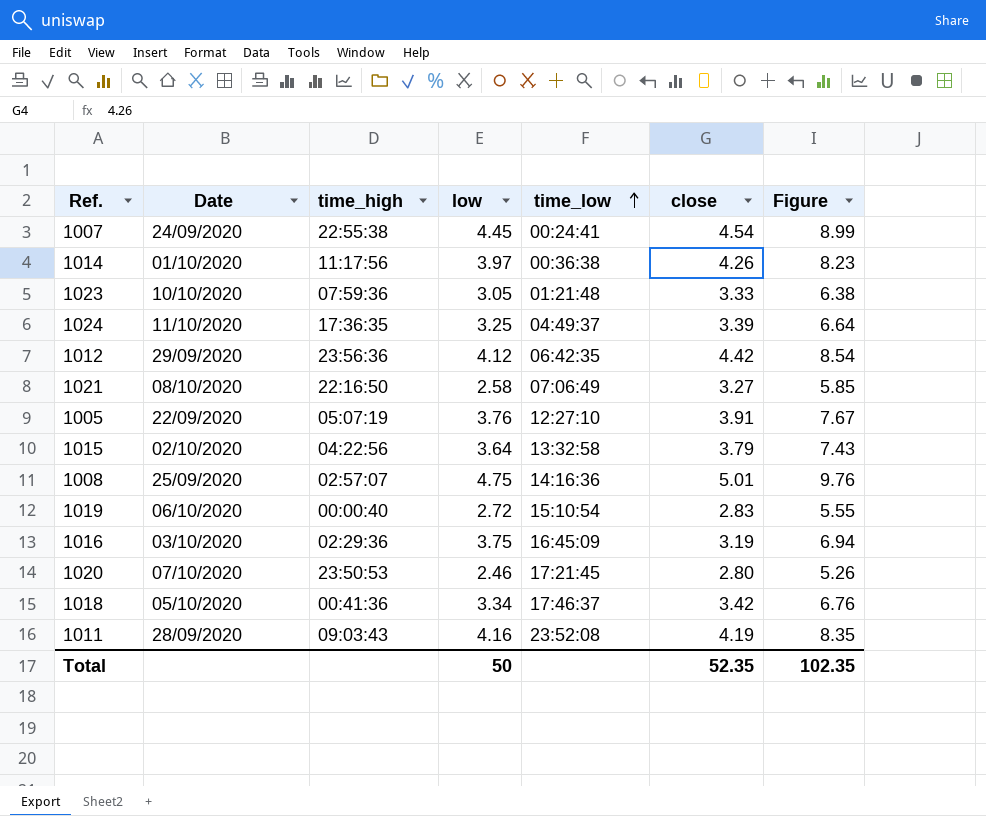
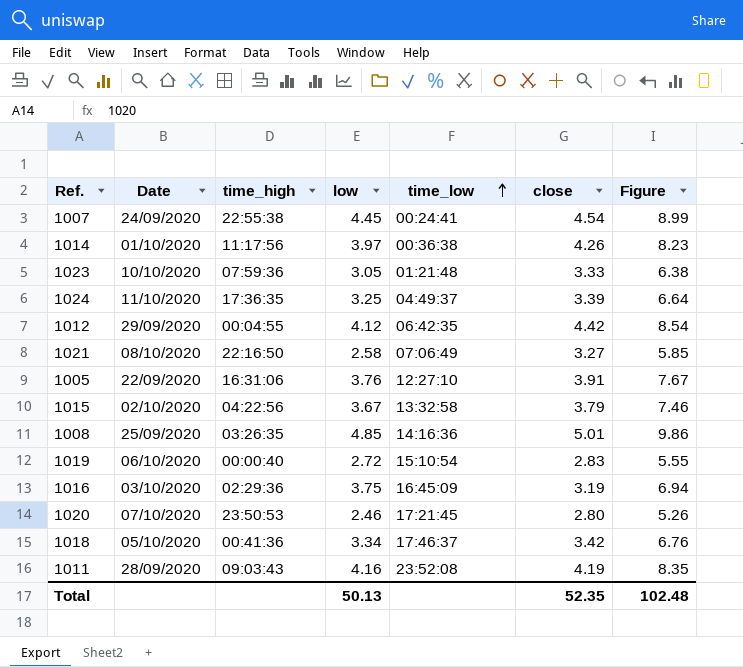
1012 | time_high: 23:56:36 -> 00:04:55
1005 | time_high: 05:07:19 -> 16:31:06
1015 | low: 3.64 -> 3.67
1015 | Figure: 7.43 -> 7.46
1008 | time_high: 02:57:07 -> 03:26:35
1008 | low: 4.75 -> 4.85
1008 | Figure: 9.76 -> 9.86
Total | low: 50 -> 50.13
Total | Figure: 102.35 -> 102.48

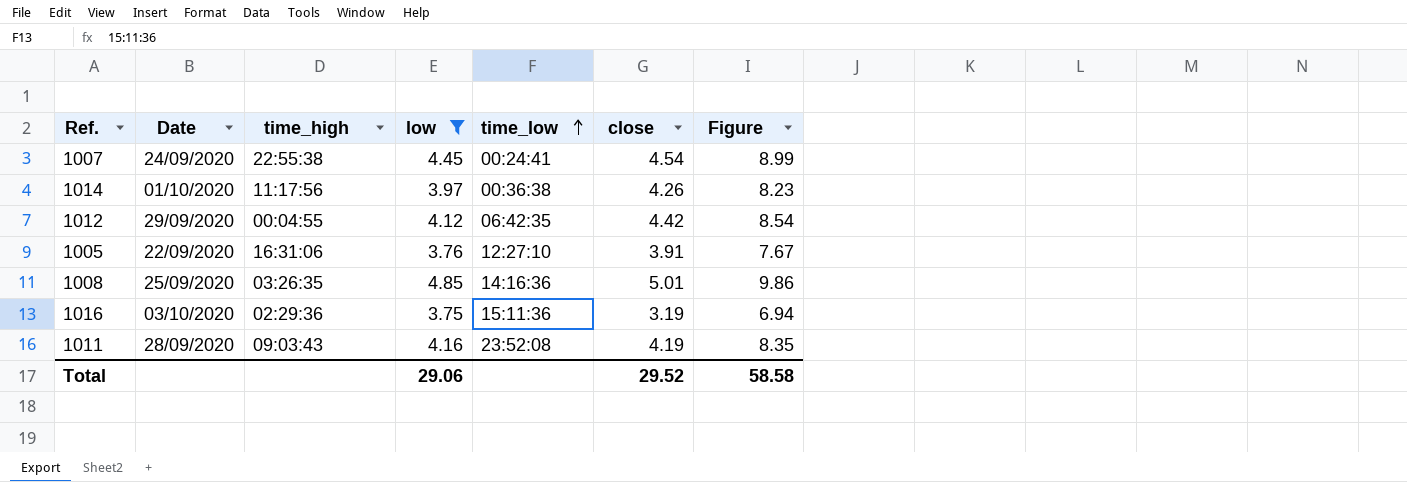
filter: none -> low >= 3.75
1016 | time_low: 16:45:09 -> 15:11:36
Total | low: 50.13 -> 29.06
Total | close: 52.35 -> 29.52
Total | Figure: 102.48 -> 58.58

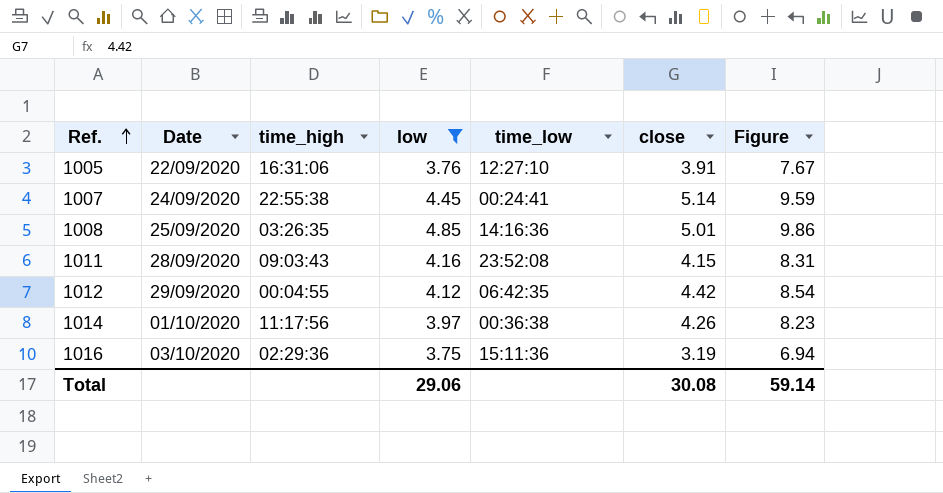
row order: time_low ascending -> Ref. ascending
1007 | close: 4.54 -> 5.14
1007 | Figure: 8.99 -> 9.59
1011 | close: 4.19 -> 4.15
1011 | Figure: 8.35 -> 8.31
Total | close: 29.52 -> 30.08
Total | Figure: 58.58 -> 59.14

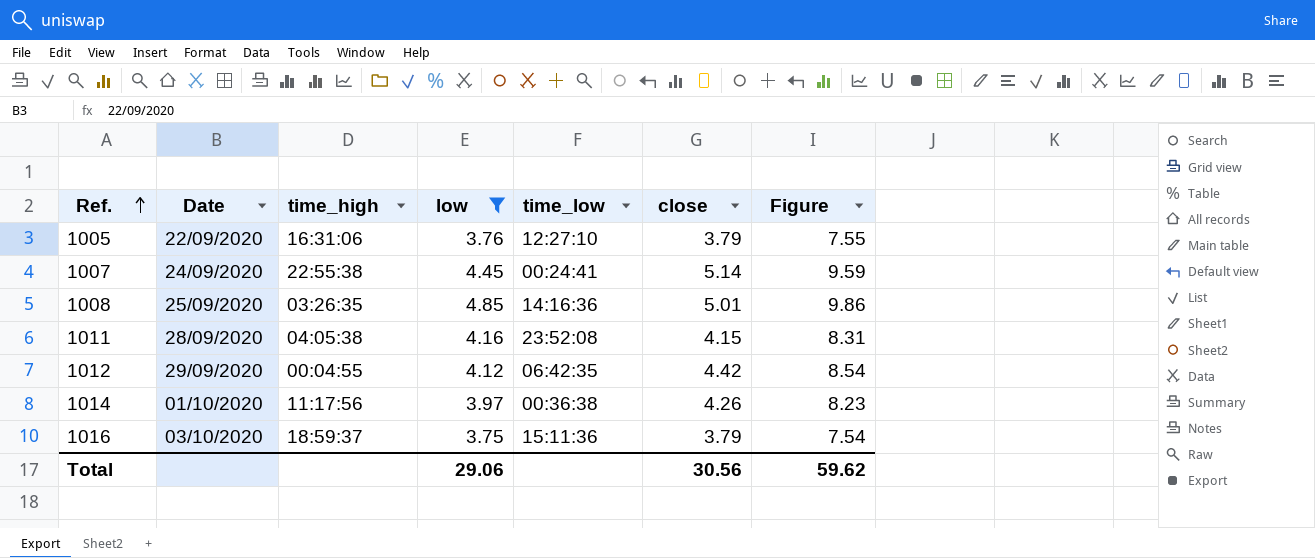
1005 | close: 3.91 -> 3.79
1005 | Figure: 7.67 -> 7.55
1011 | time_high: 09:03:43 -> 04:05:38
1016 | time_high: 02:29:36 -> 18:59:37
1016 | close: 3.19 -> 3.79
1016 | Figure: 6.94 -> 7.54
Total | close: 30.08 -> 30.56
Total | Figure: 59.14 -> 59.62

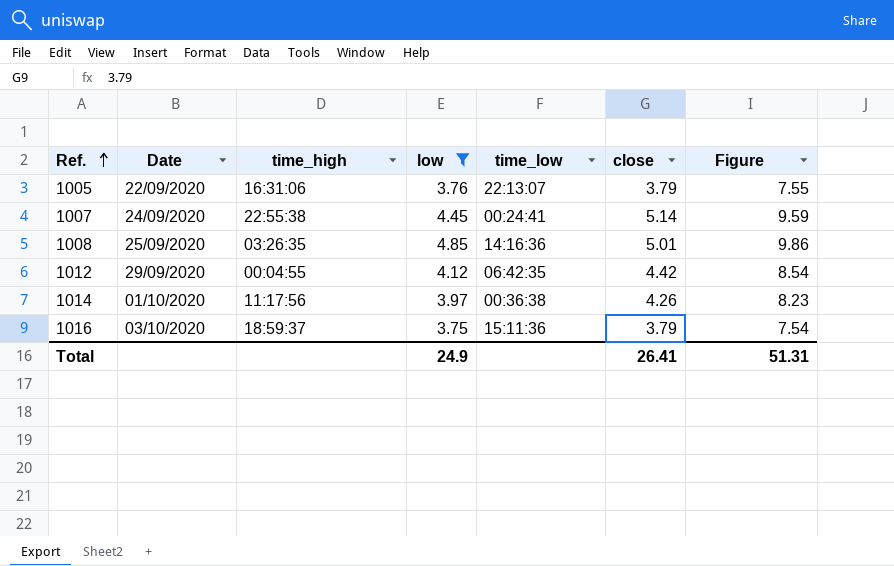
row 1011: 28/09/2020 | 04:05:38 | 4.16 | 23:52:08 | 4.15 | 8.31 -> none
1005 | time_low: 12:27:10 -> 22:13:07
Total | low: 29.06 -> 24.9
Total | close: 30.56 -> 26.41
Total | Figure: 59.62 -> 51.31

